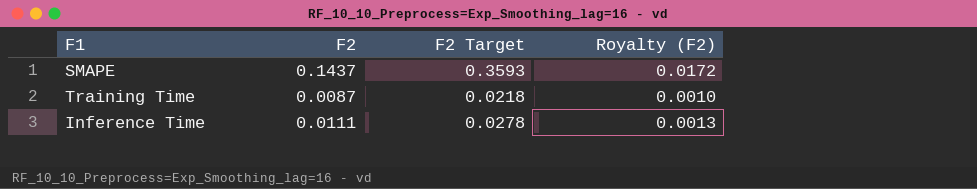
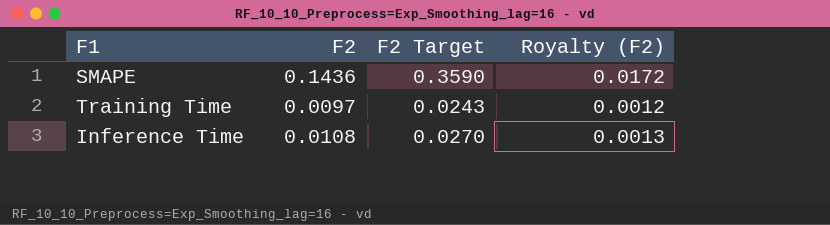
SMAPE | F2: 0.1437 -> 0.1436
SMAPE | F2 Target: 0.3593 -> 0.3590
Training Time | F2: 0.0087 -> 0.0097
Training Time | F2 Target: 0.0218 -> 0.0243
Training Time | Royalty (F2): 0.0010 -> 0.0012
Inference Time | F2: 0.0111 -> 0.0108
Inference Time | F2 Target: 0.0278 -> 0.0270

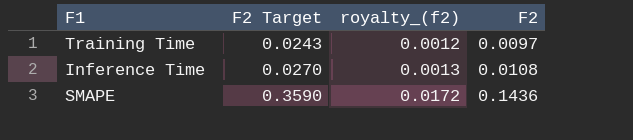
row order: none -> F2 Target ascending
column name: Royalty (F2) -> royalty_(f2)
column F2 | position: 2 -> 4

